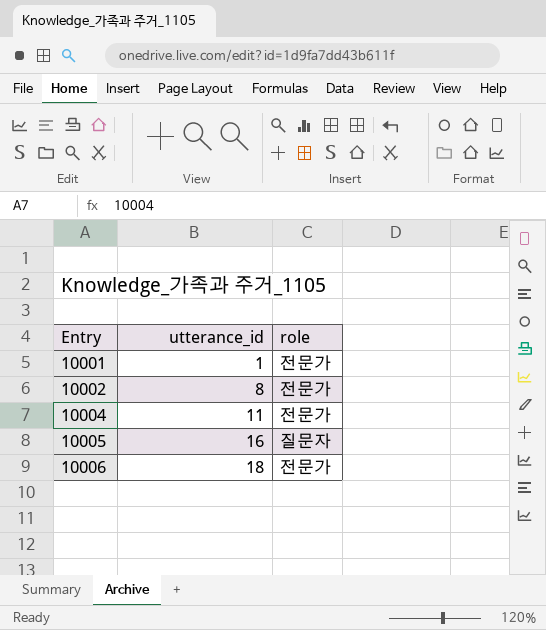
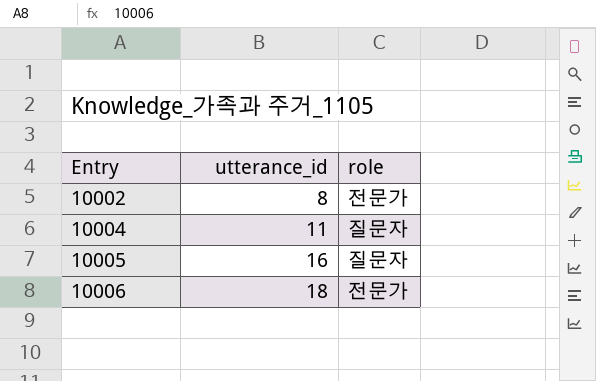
row 10001: 1 | 전문가 -> none
10004 | role: 전문가 -> 질문자

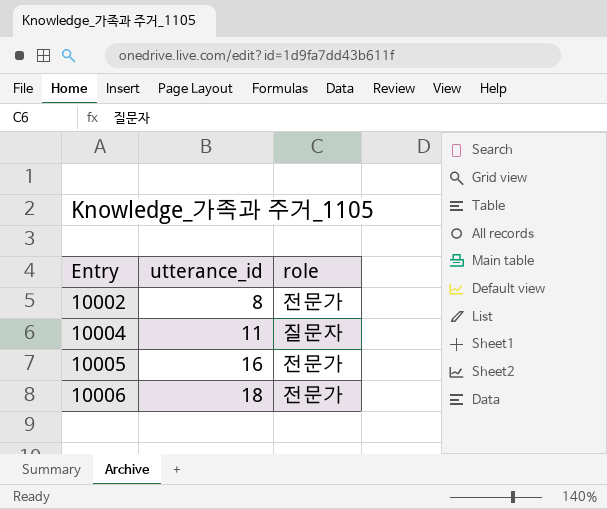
10005 | role: 질문자 -> 전문가

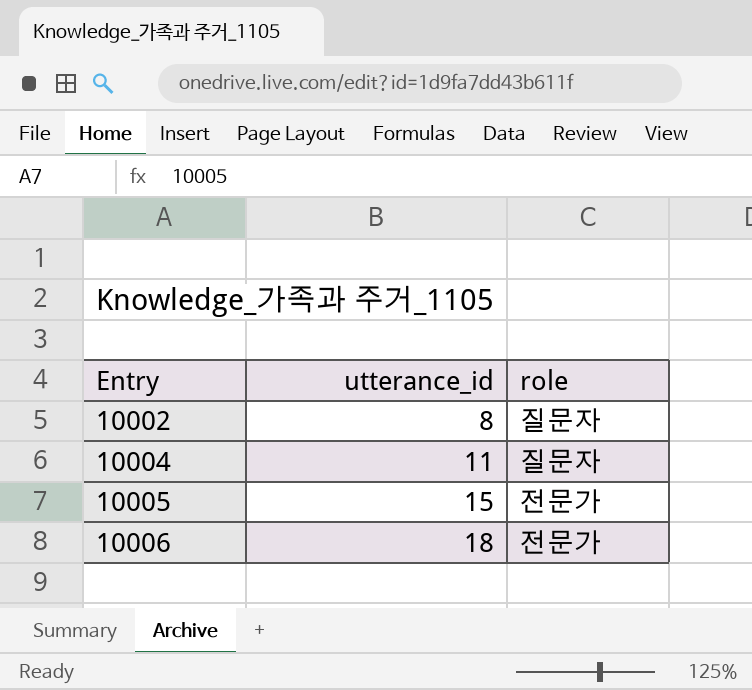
10002 | role: 전문가 -> 질문자
10005 | utterance_id: 16 -> 15

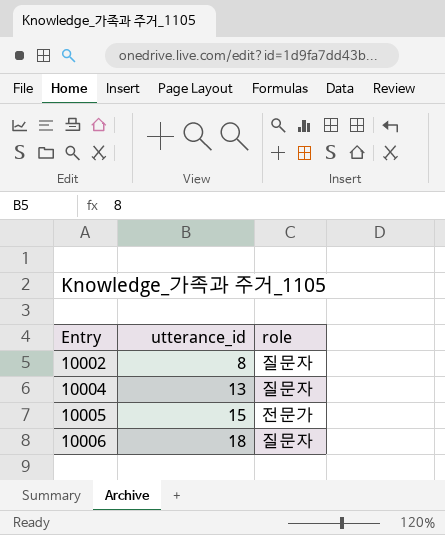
10004 | utterance_id: 11 -> 13
10006 | role: 전문가 -> 질문자

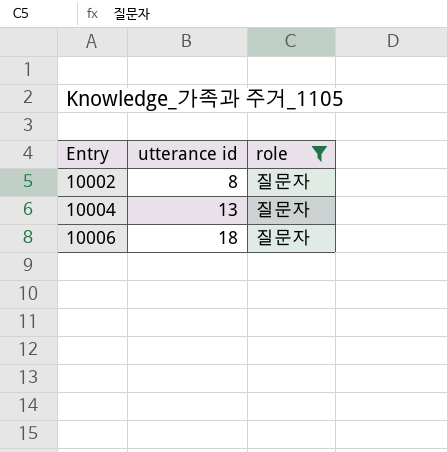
filter: none -> role = 질문자
column name: utterance_id -> utterance id

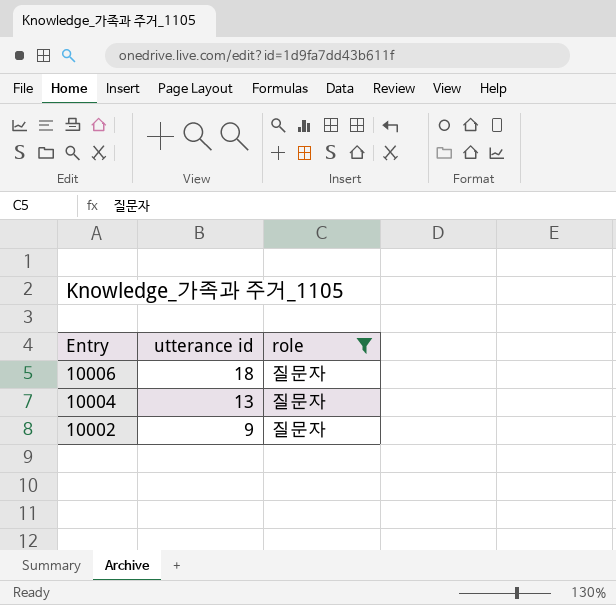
row order: Entry ascending -> Entry descending
10002 | utterance id: 8 -> 9

